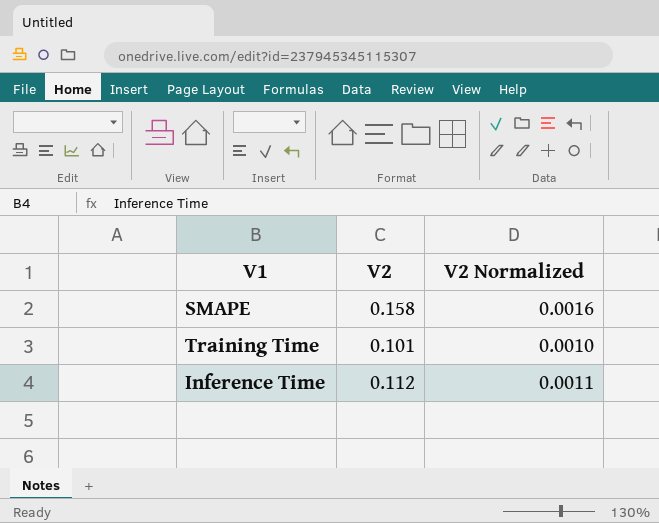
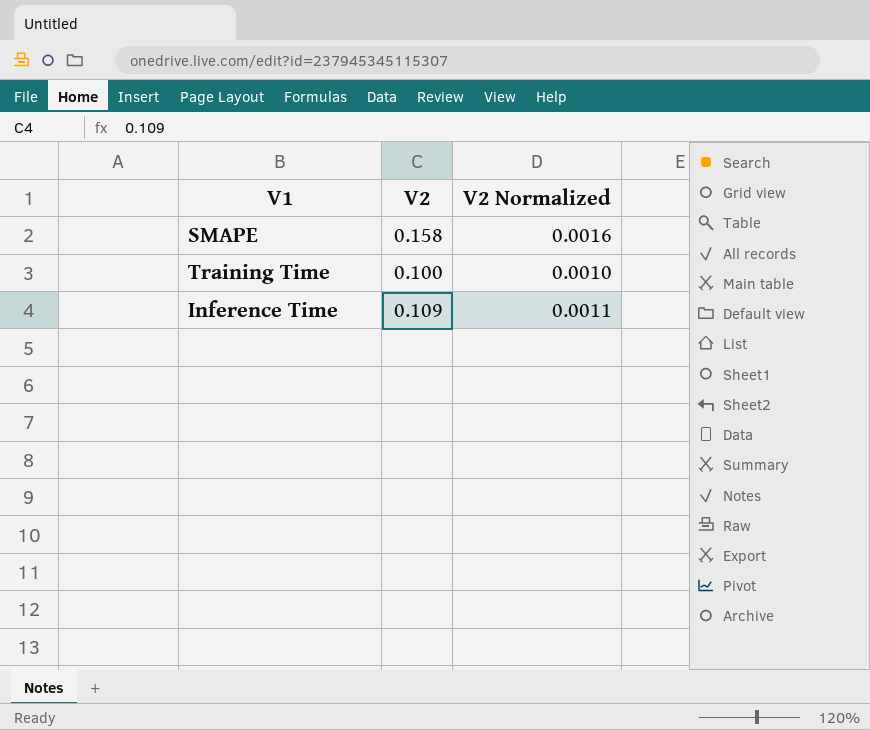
Training Time | V2: 0.101 -> 0.100
Inference Time | V2: 0.112 -> 0.109

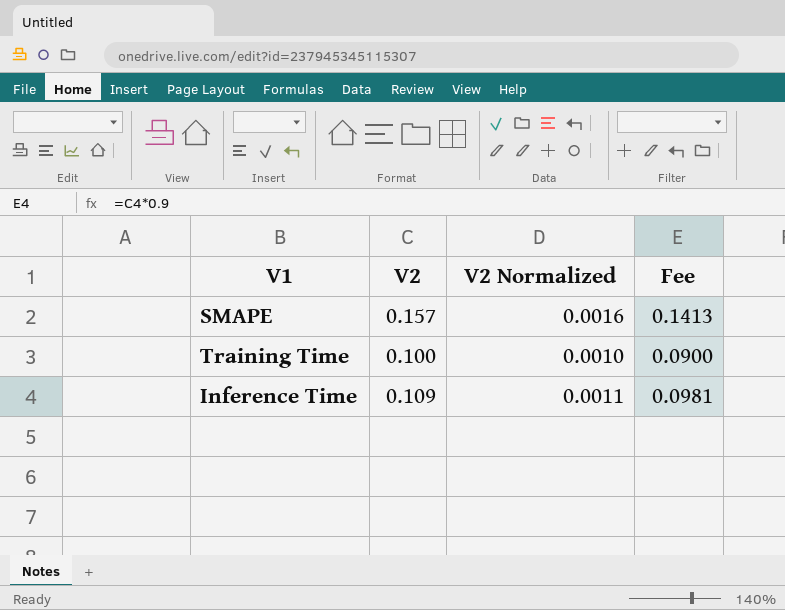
column Fee | formula: none -> [V2] * 0.9
SMAPE | V2: 0.158 -> 0.157

